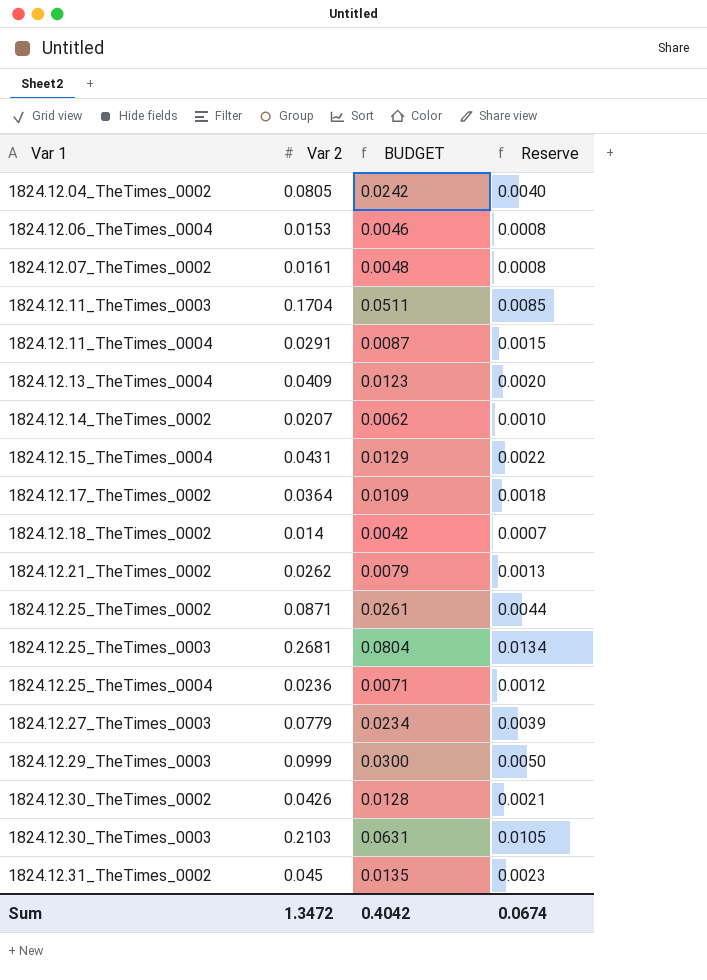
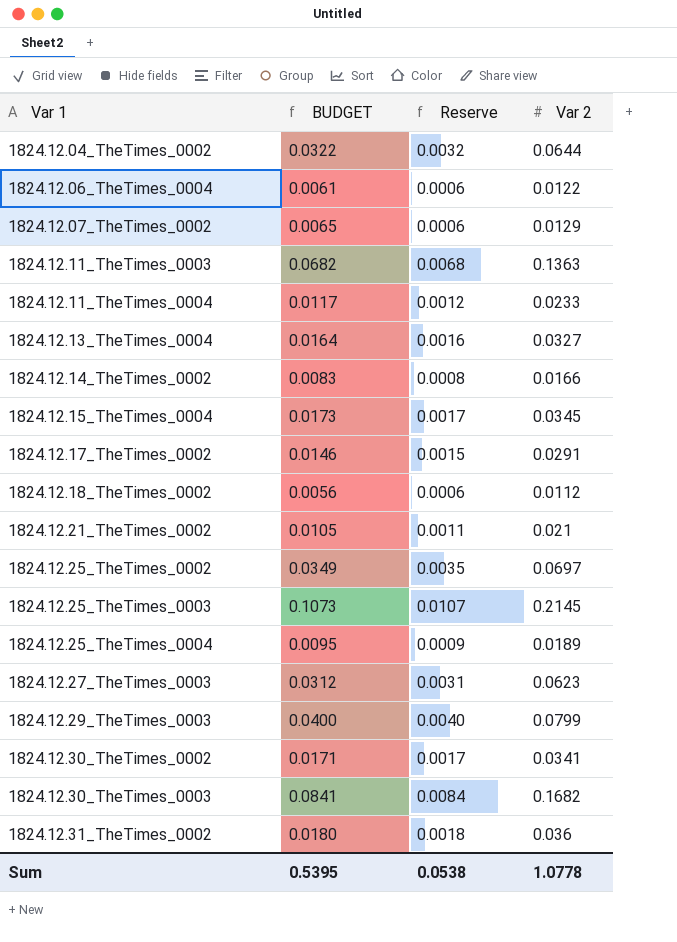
column BUDGET | formula: [Var 2] * 0.3 -> [Var 2] * 0.5
column Var 2 | position: 2 -> 4
1824.12.04_TheTimes_0002 | Reserve: 0.0040 -> 0.0032
1824.12.04_TheTimes_0002 | Var 2: 0.0805 -> 0.0644
1824.12.06_TheTimes_0004 | Reserve: 0.0008 -> 0.0006
1824.12.06_TheTimes_0004 | Var 2: 0.0153 -> 0.0122
1824.12.07_TheTimes_0002 | Reserve: 0.0008 -> 0.0006
1824.12.07_TheTimes_0002 | Var 2: 0.0161 -> 0.0129
1824.12.11_TheTimes_0003 | Reserve: 0.0085 -> 0.0068
1824.12.11_TheTimes_0003 | Var 2: 0.1704 -> 0.1363
1824.12.11_TheTimes_0004 | Reserve: 0.0015 -> 0.0012
1824.12.11_TheTimes_0004 | Var 2: 0.0291 -> 0.0233
1824.12.13_TheTimes_0004 | Reserve: 0.0020 -> 0.0016
1824.12.13_TheTimes_0004 | Var 2: 0.0409 -> 0.0327
1824.12.14_TheTimes_0002 | Reserve: 0.0010 -> 0.0008
1824.12.14_TheTimes_0002 | Var 2: 0.0207 -> 0.0166
1824.12.15_TheTimes_0004 | Reserve: 0.0022 -> 0.0017
1824.12.15_TheTimes_0004 | Var 2: 0.0431 -> 0.0345
1824.12.17_TheTimes_0002 | Reserve: 0.0018 -> 0.0015
1824.12.17_TheTimes_0002 | Var 2: 0.0364 -> 0.0291
1824.12.18_TheTimes_0002 | Reserve: 0.0007 -> 0.0006
1824.12.18_TheTimes_0002 | Var 2: 0.014 -> 0.0112
1824.12.21_TheTimes_0002 | Reserve: 0.0013 -> 0.0011
1824.12.21_TheTimes_0002 | Var 2: 0.0262 -> 0.021
1824.12.25_TheTimes_0002 | Reserve: 0.0044 -> 0.0035
1824.12.25_TheTimes_0002 | Var 2: 0.0871 -> 0.0697
1824.12.25_TheTimes_0003 | Reserve: 0.0134 -> 0.0107
1824.12.25_TheTimes_0003 | Var 2: 0.2681 -> 0.2145
1824.12.25_TheTimes_0004 | Reserve: 0.0012 -> 0.0009
1824.12.25_TheTimes_0004 | Var 2: 0.0236 -> 0.0189
1824.12.27_TheTimes_0003 | Reserve: 0.0039 -> 0.0031
1824.12.27_TheTimes_0003 | Var 2: 0.0779 -> 0.0623
1824.12.29_TheTimes_0003 | Reserve: 0.0050 -> 0.0040
1824.12.29_TheTimes_0003 | Var 2: 0.0999 -> 0.0799
1824.12.30_TheTimes_0002 | Reserve: 0.0021 -> 0.0017
1824.12.30_TheTimes_0002 | Var 2: 0.0426 -> 0.0341
1824.12.30_TheTimes_0003 | Reserve: 0.0105 -> 0.0084
1824.12.30_TheTimes_0003 | Var 2: 0.2103 -> 0.1682
1824.12.31_TheTimes_0002 | Reserve: 0.0023 -> 0.0018
1824.12.31_TheTimes_0002 | Var 2: 0.045 -> 0.036
Sum | BUDGET: 0.4042 -> 0.5395
Sum | Reserve: 0.0674 -> 0.0538
Sum | Var 2: 1.3472 -> 1.0778

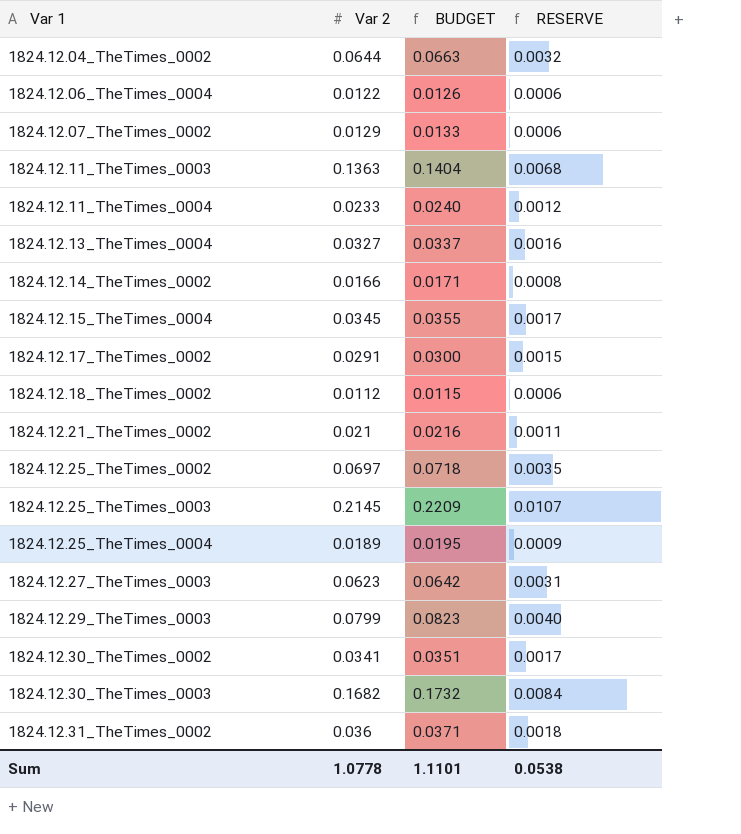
column Var 2 | position: 4 -> 2
column BUDGET | formula: [Var 2] * 0.5 -> [Var 2] * 1.03
column name: Reserve -> RESERVE
Sum | BUDGET: 0.5395 -> 1.1101

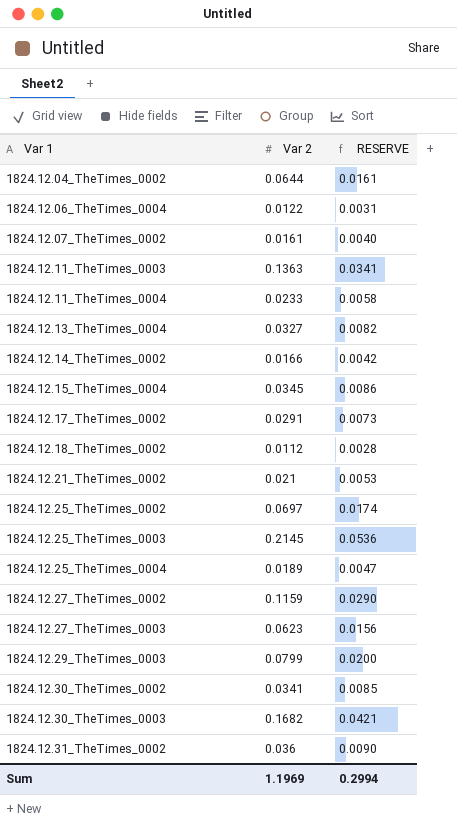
column BUDGET | formula: [Var 2] * 1.03 -> none
column RESERVE | formula: [Var 2] * 0.05 -> [Var 2] * 0.25
1824.12.07_TheTimes_0002 | Var 2: 0.0129 -> 0.0161
row 1824.12.27_TheTimes_0002: none -> 0.1159 | 0.0290
Sum | Var 2: 1.0778 -> 1.1969
Sum | RESERVE: 0.0538 -> 0.2994

